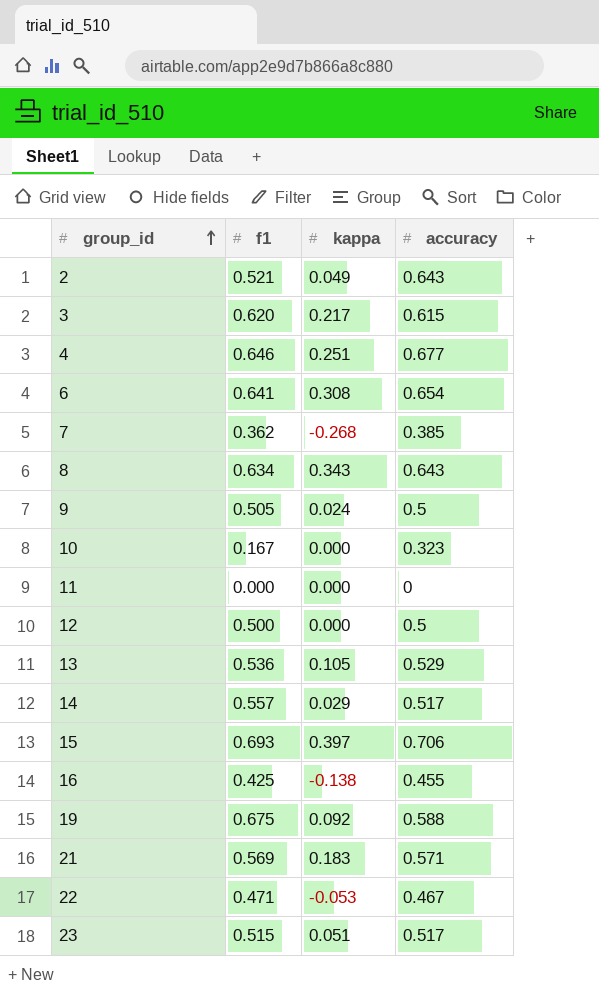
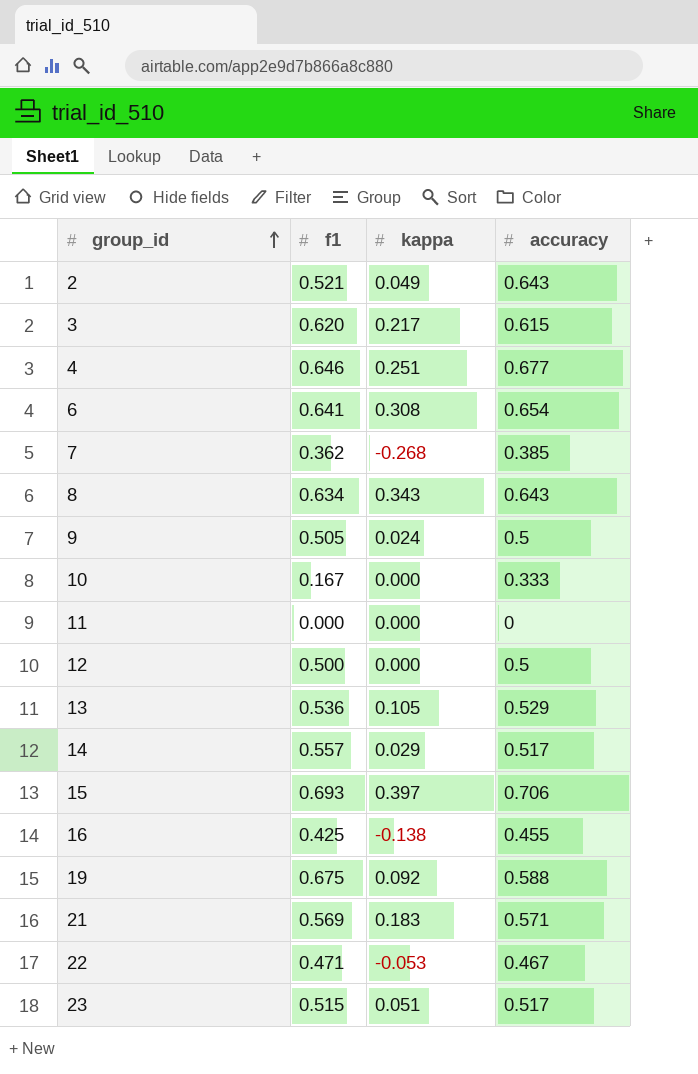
10 | accuracy: 0.323 -> 0.333

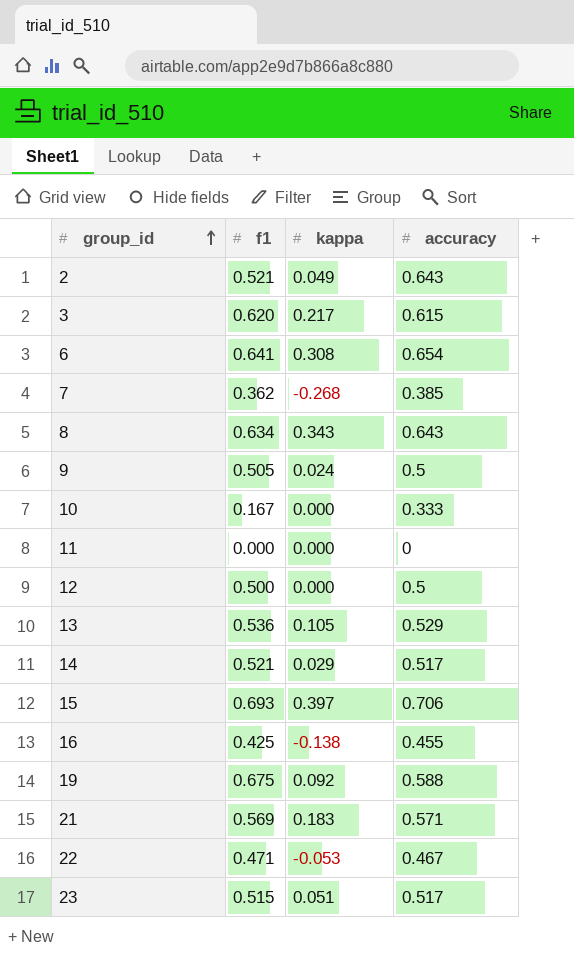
row 4: 0.646 | 0.251 | 0.677 -> none
14 | f1: 0.557 -> 0.521

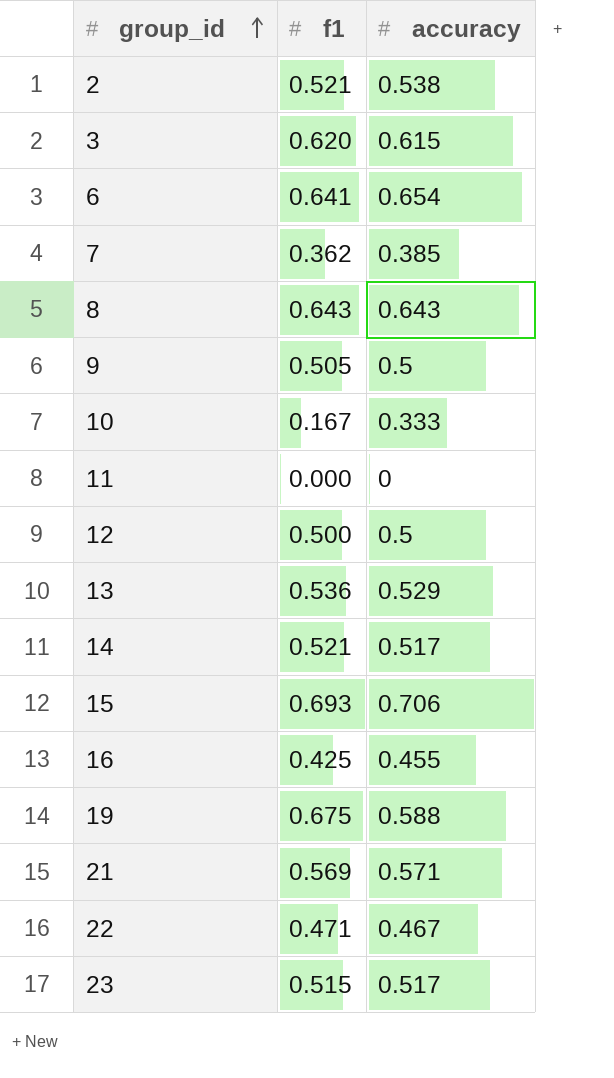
column kappa | position: 3 -> none
2 | accuracy: 0.643 -> 0.538
8 | f1: 0.634 -> 0.643

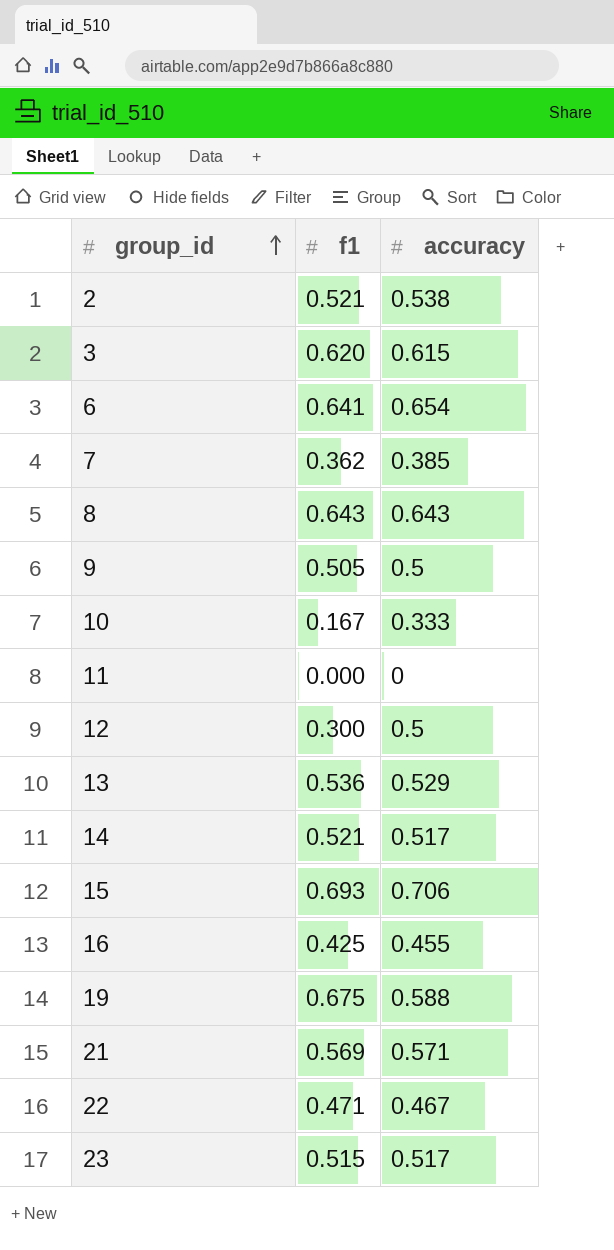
12 | f1: 0.500 -> 0.300

